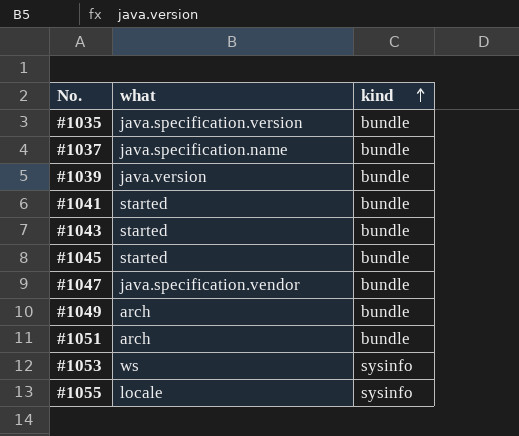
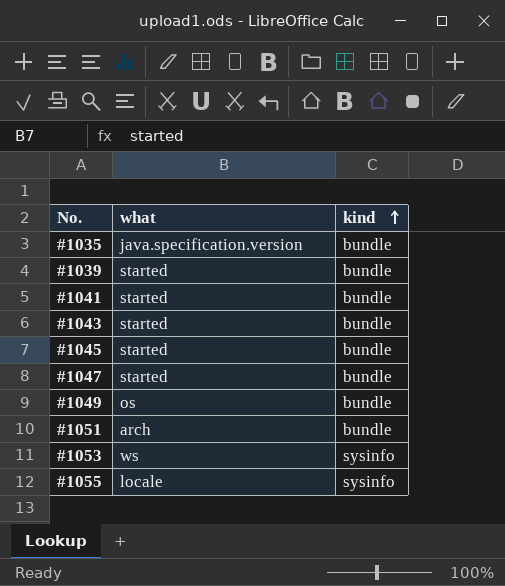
row #1037: java.specification.name | bundle -> none
#1039 | what: java.version -> started
#1047 | what: java.specification.vendor -> started
#1049 | what: arch -> os

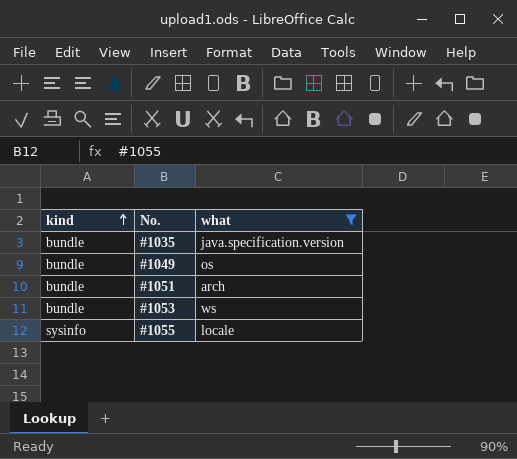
filter: none -> what != started
column kind | position: 3 -> 1
#1053 | kind: sysinfo -> bundle

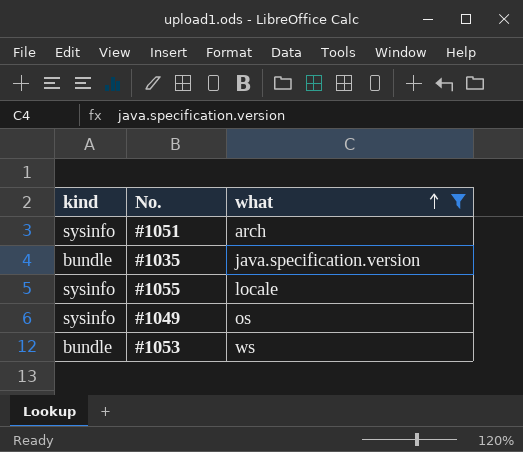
row order: kind ascending -> what ascending
#1051 | kind: bundle -> sysinfo
#1049 | kind: bundle -> sysinfo

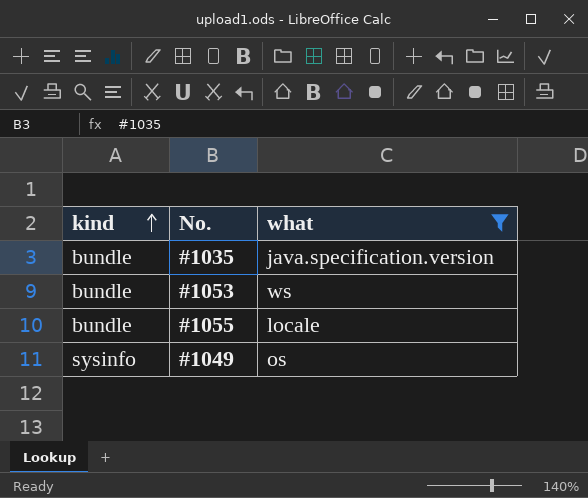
row order: what ascending -> kind ascending
row #1051: sysinfo | arch -> none
#1055 | kind: sysinfo -> bundle

